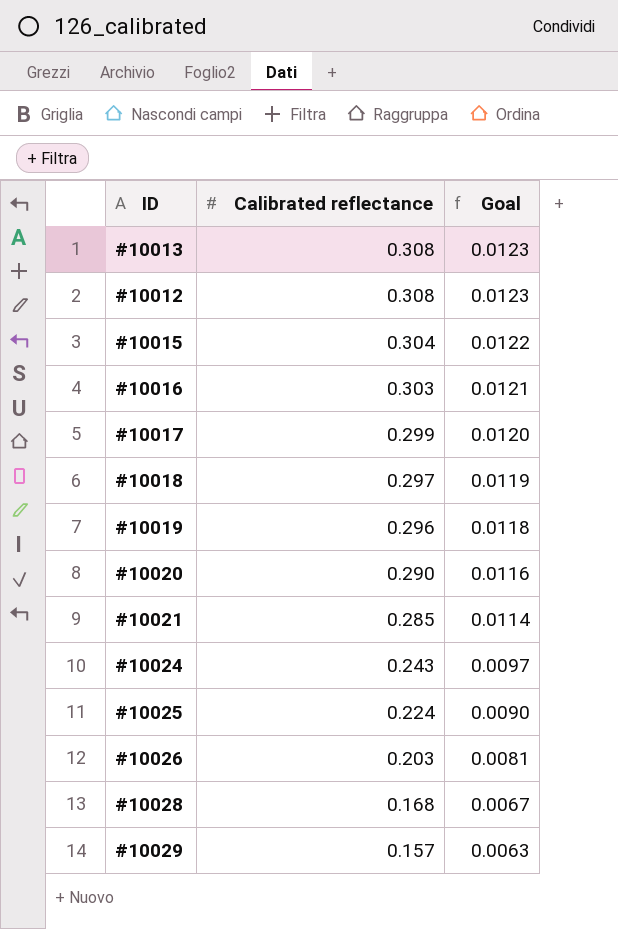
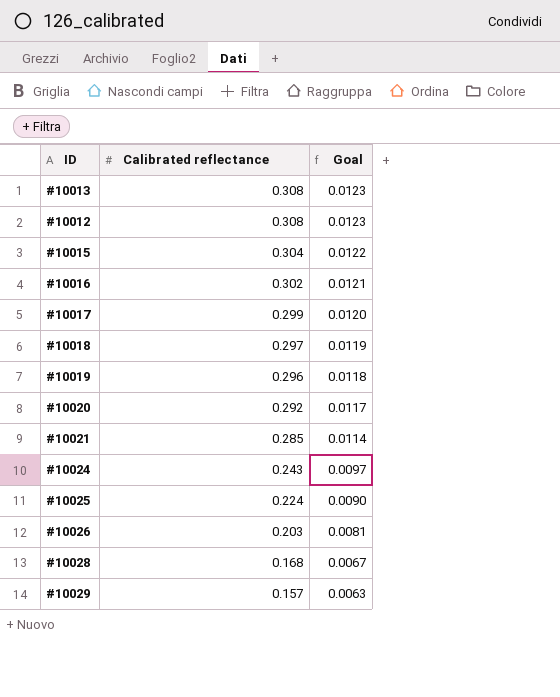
#10016 | Calibrated reflectance: 0.303 -> 0.302
#10020 | Calibrated reflectance: 0.290 -> 0.292
#10020 | Goal: 0.0116 -> 0.0117

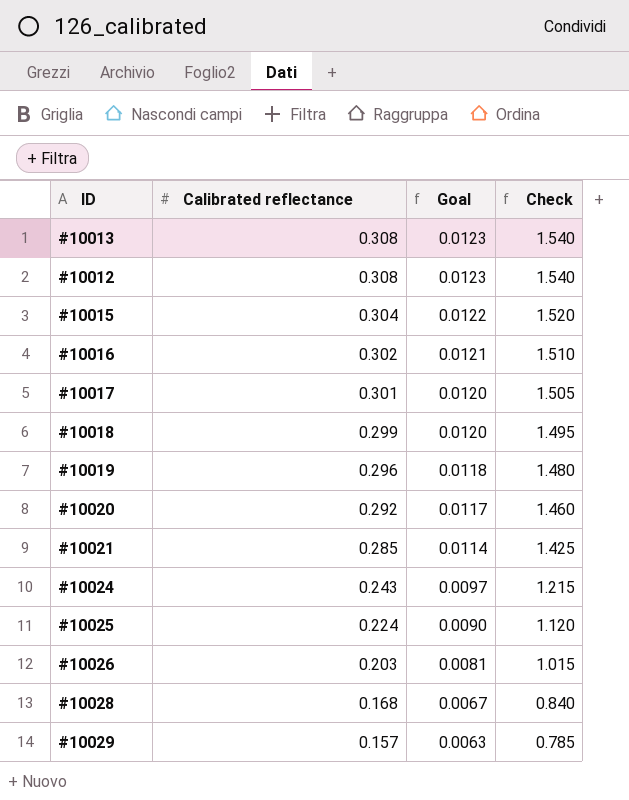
column Check | formula: none -> [Calibrated reflectance] * 5
#10017 | Calibrated reflectance: 0.299 -> 0.301
#10018 | Calibrated reflectance: 0.297 -> 0.299
#10018 | Goal: 0.0119 -> 0.0120

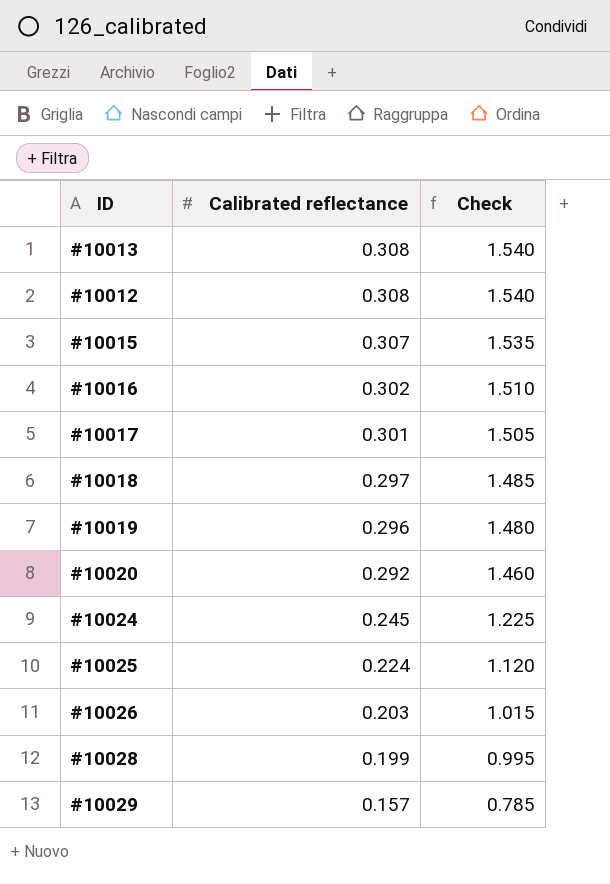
column Goal | formula: [Calibrated reflectance] * 0.04 -> none
row #10021: 0.285 | 0.0114 | 1.425 -> none
#10015 | Calibrated reflectance: 0.304 -> 0.307
#10015 | Check: 1.520 -> 1.535
#10018 | Calibrated reflectance: 0.299 -> 0.297
#10018 | Check: 1.495 -> 1.485
#10024 | Calibrated reflectance: 0.243 -> 0.245
#10024 | Check: 1.215 -> 1.225
#10028 | Calibrated reflectance: 0.168 -> 0.199
#10028 | Check: 0.840 -> 0.995

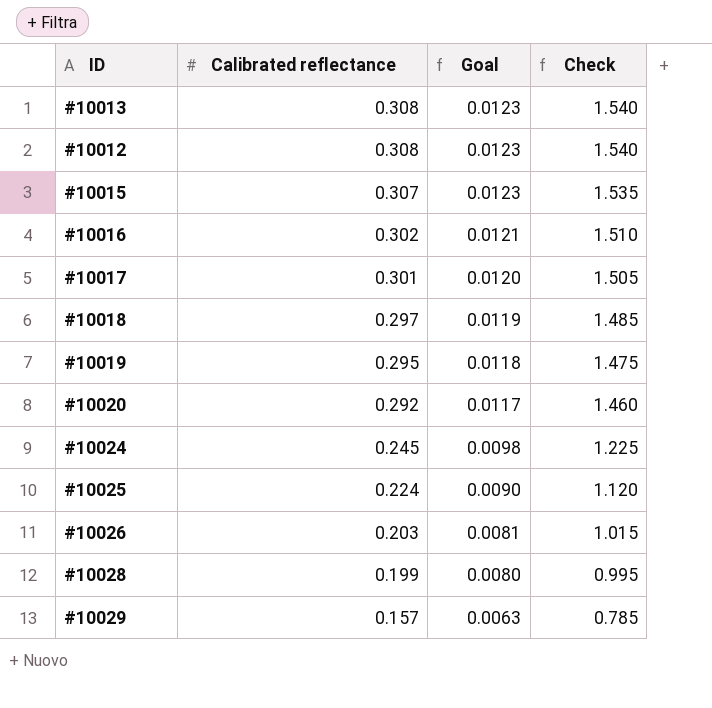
column Goal | formula: none -> [Calibrated reflectance] * 0.04
#10019 | Calibrated reflectance: 0.296 -> 0.295
#10019 | Check: 1.480 -> 1.475

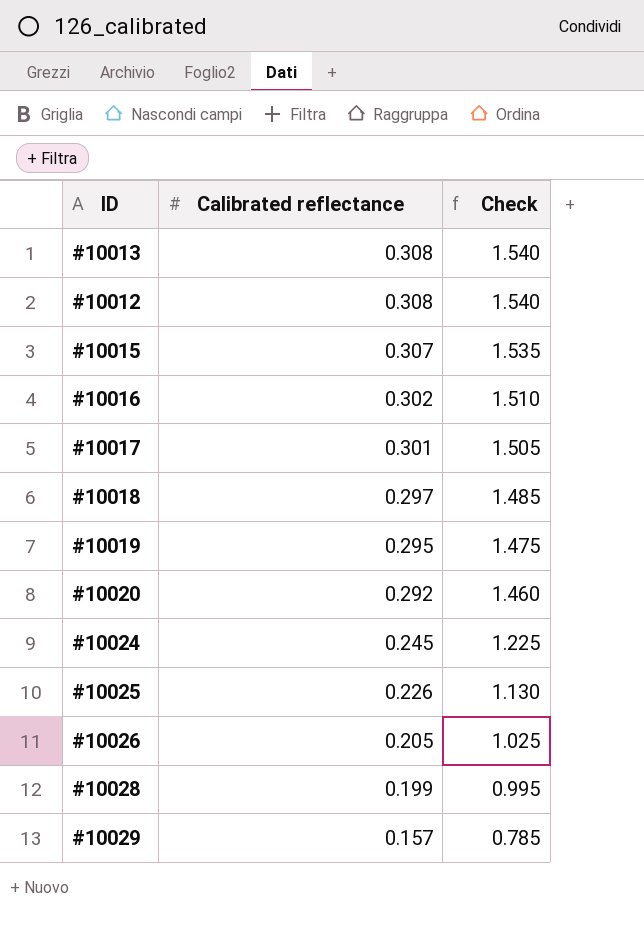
column Goal | formula: [Calibrated reflectance] * 0.04 -> none
#10025 | Calibrated reflectance: 0.224 -> 0.226
#10025 | Check: 1.120 -> 1.130
#10026 | Calibrated reflectance: 0.203 -> 0.205
#10026 | Check: 1.015 -> 1.025

